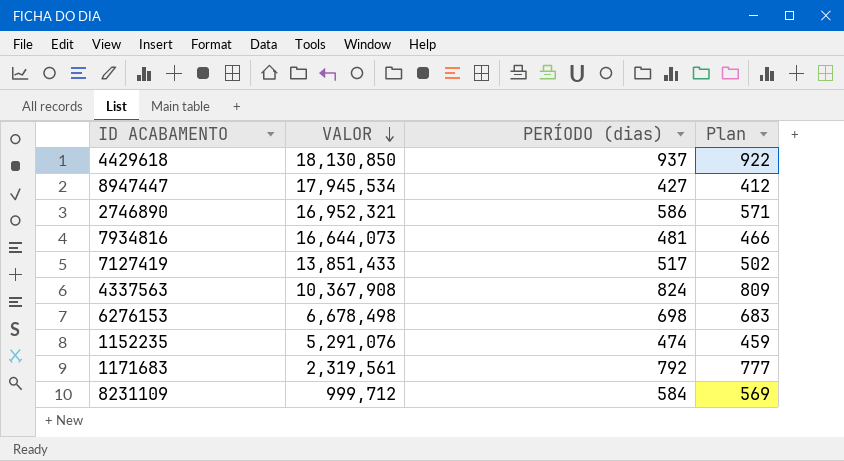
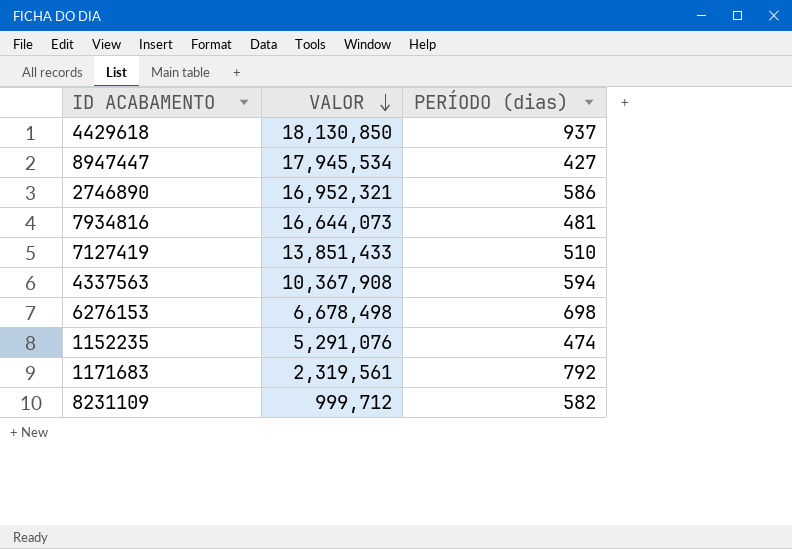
column Plan | formula: [PERÍODO (dias)] - 15 -> none
7127419 | PERÍODO (dias): 517 -> 510
4337563 | PERÍODO (dias): 824 -> 594
8231109 | PERÍODO (dias): 584 -> 582

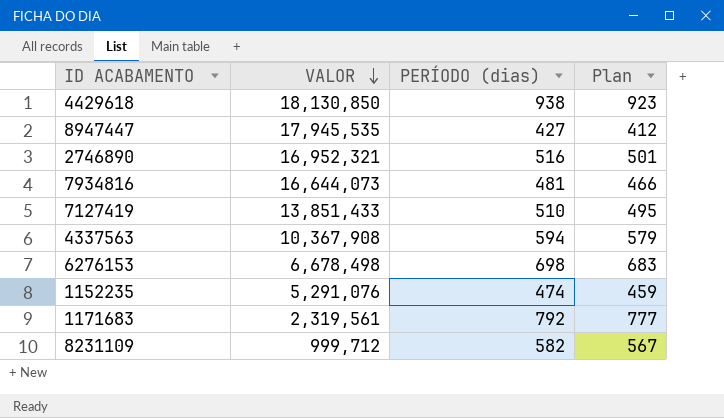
column Plan | formula: none -> [PERÍODO (dias)] - 15
4429618 | PERÍODO (dias): 937 -> 938
8947447 | VALOR: 17,945,534 -> 17,945,535
2746890 | PERÍODO (dias): 586 -> 516

